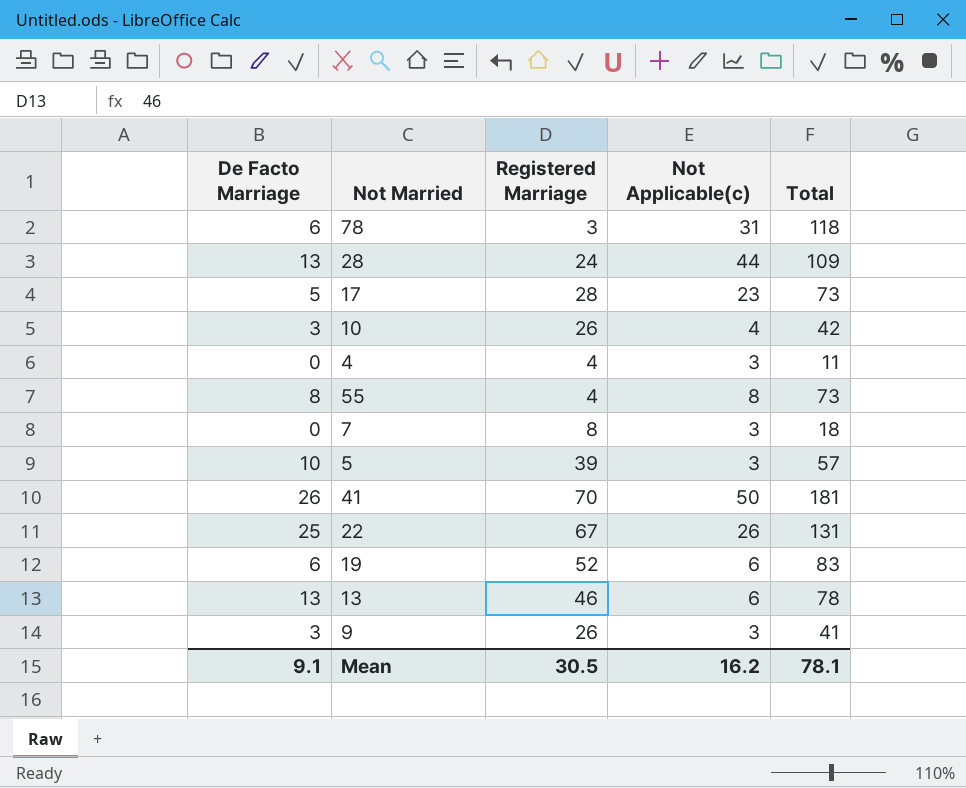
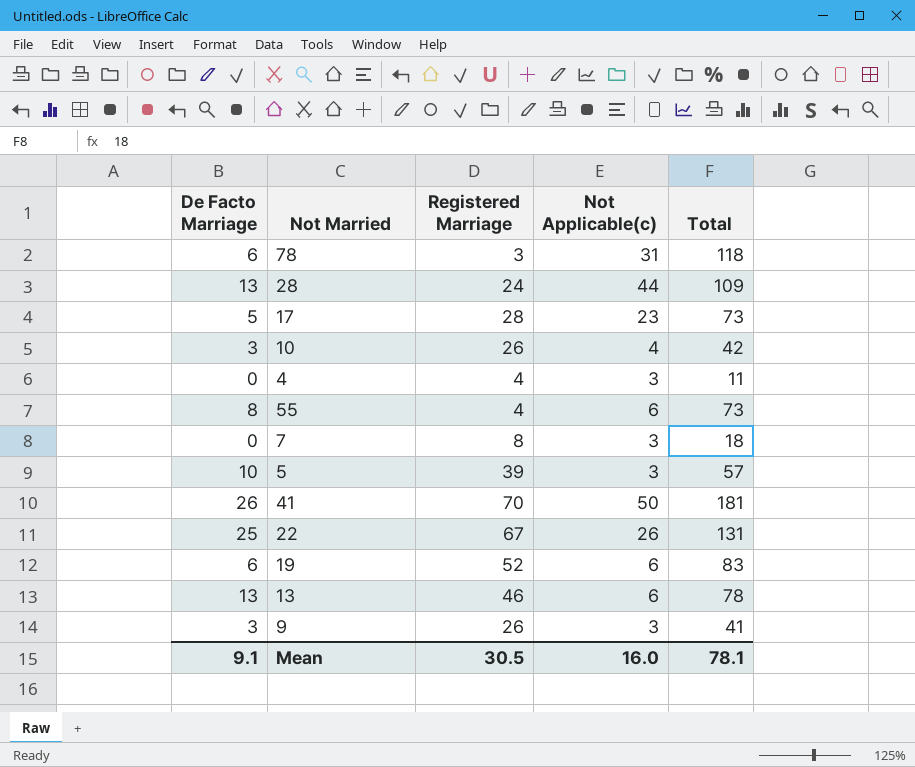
55 | Not Applicable(c): 8 -> 6
Mean | Not Applicable(c): 16.2 -> 16.0

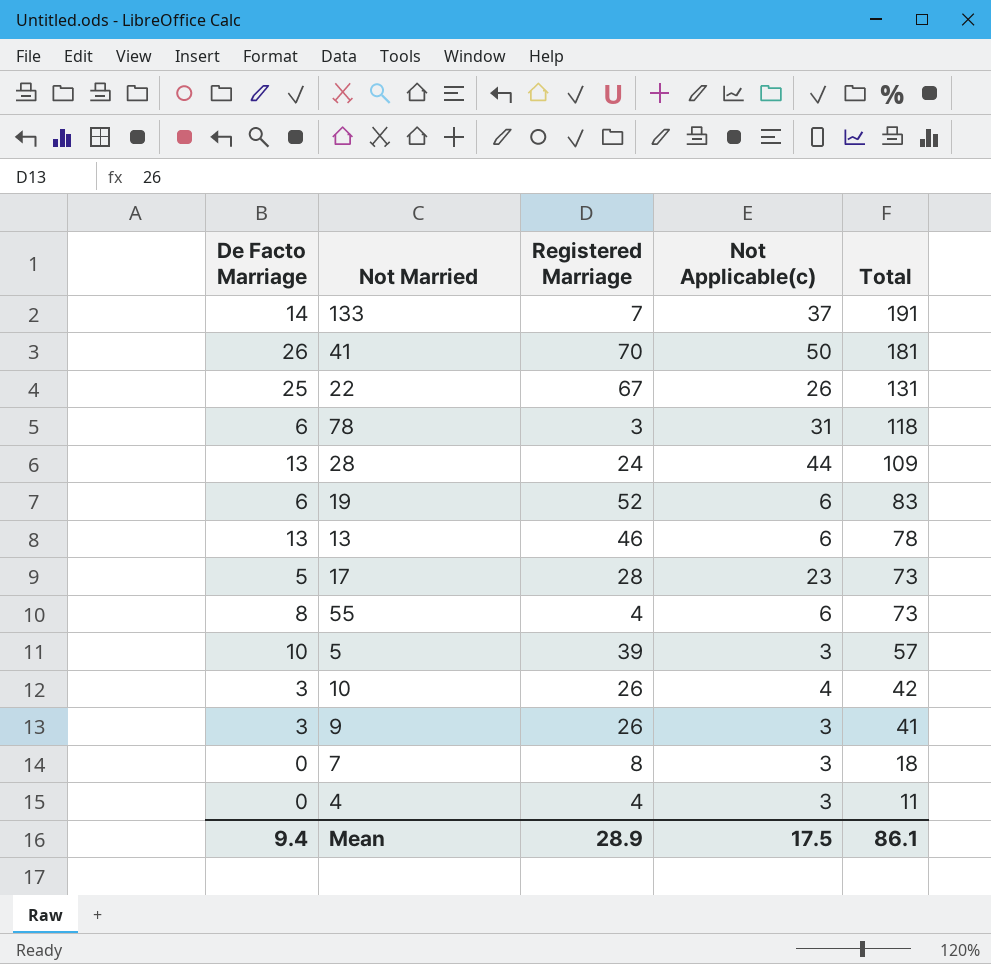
row order: none -> Total descending
row 133: none -> 14 | 7 | 37 | 191
Mean | De Facto Marriage: 9.1 -> 9.4
Mean | Registered Marriage: 30.5 -> 28.9
Mean | Not Applicable(c): 16.0 -> 17.5
Mean | Total: 78.1 -> 86.1

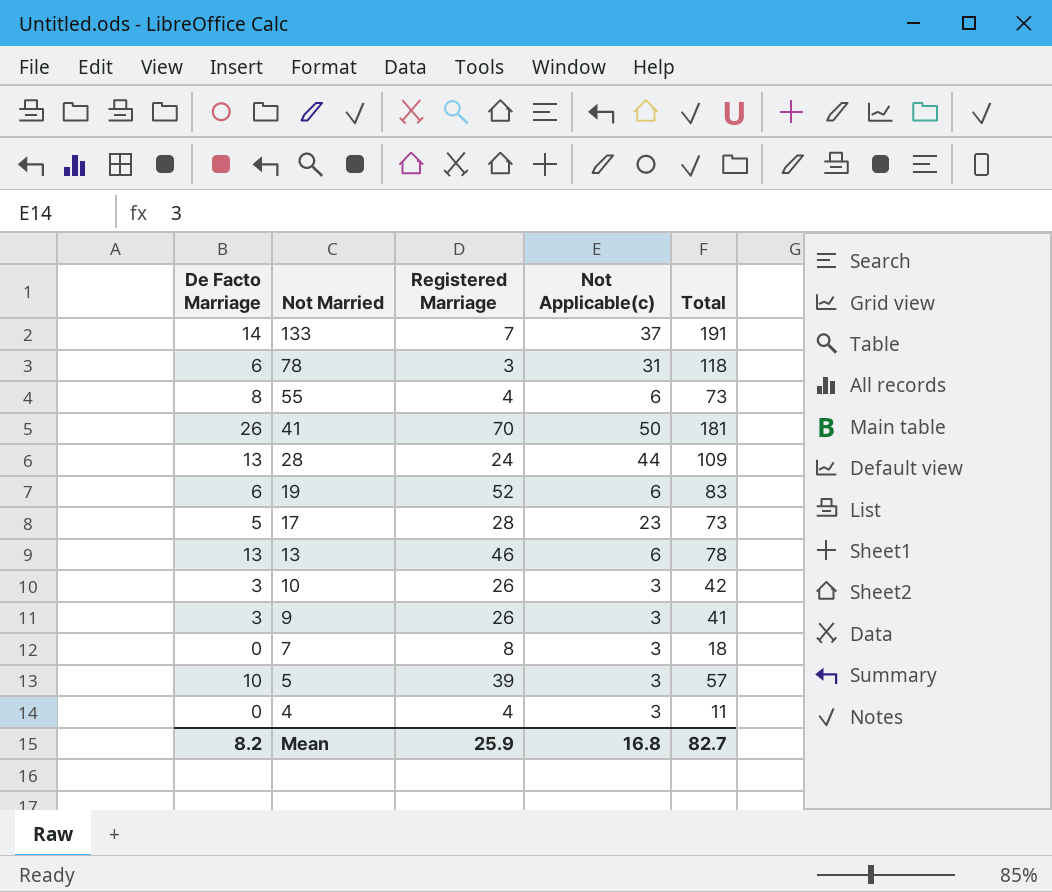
row order: Total descending -> Not Married descending
row 22: 25 | 67 | 26 | 131 -> none
10 | Not Applicable(c): 4 -> 3
Mean | De Facto Marriage: 9.4 -> 8.2
Mean | Registered Marriage: 28.9 -> 25.9
Mean | Not Applicable(c): 17.5 -> 16.8
Mean | Total: 86.1 -> 82.7

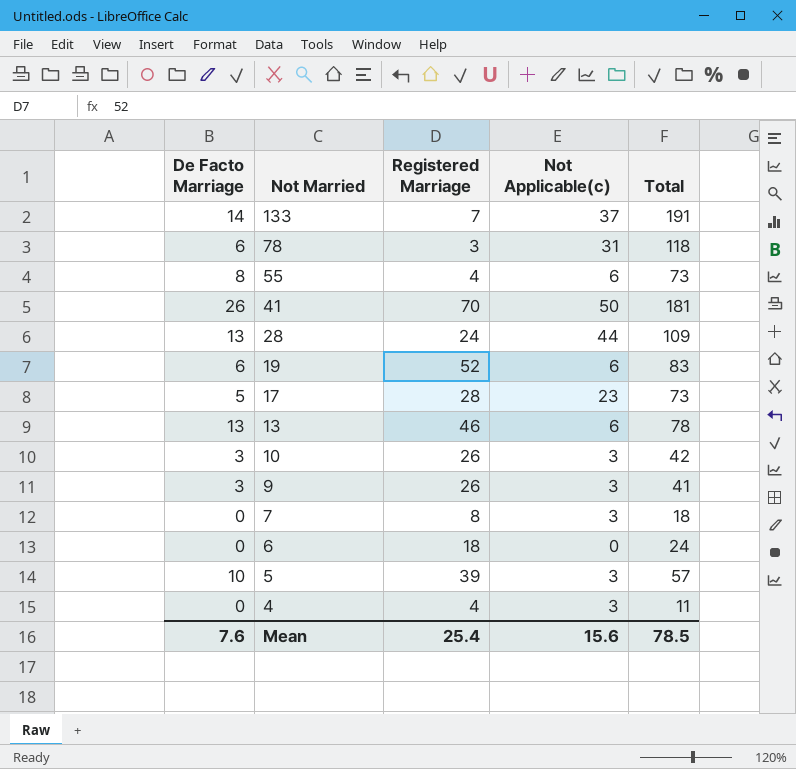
row 6: none -> 0 | 18 | 0 | 24
Mean | De Facto Marriage: 8.2 -> 7.6
Mean | Registered Marriage: 25.9 -> 25.4
Mean | Not Applicable(c): 16.8 -> 15.6
Mean | Total: 82.7 -> 78.5

